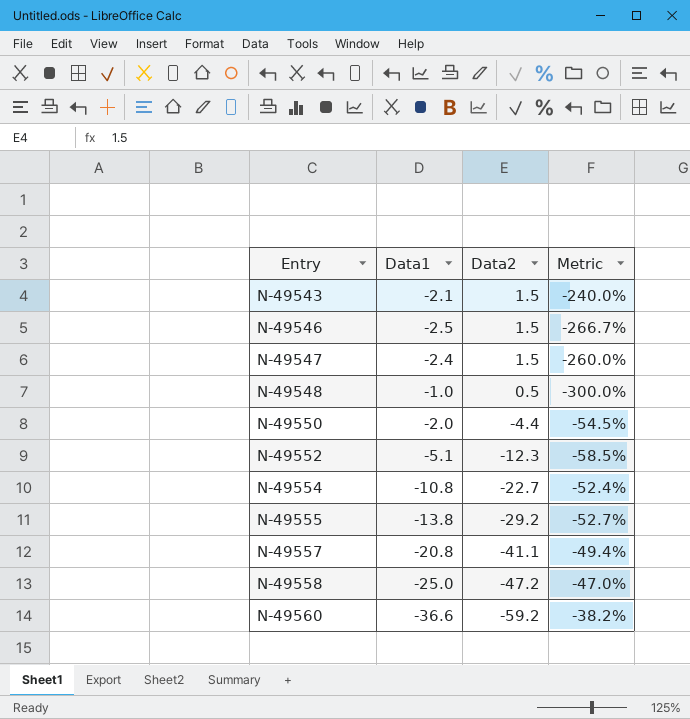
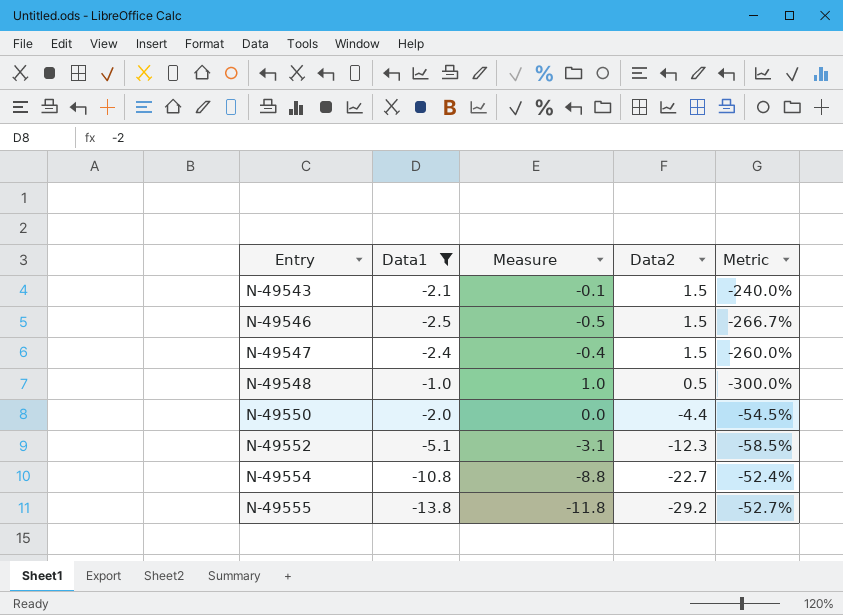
filter: none -> Data1 >= -13.8
column Measure | formula: none -> [Data1] + 2

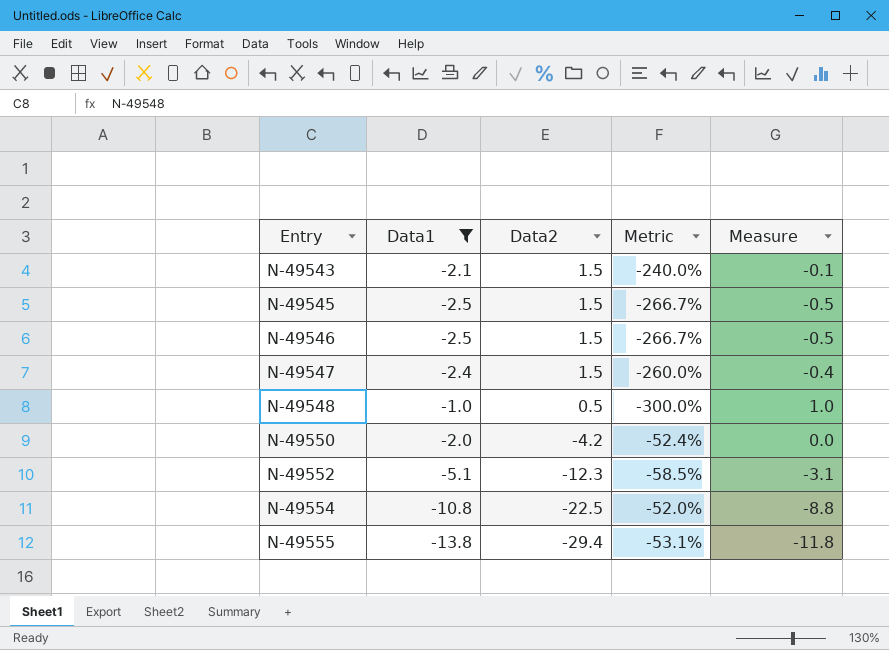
column Measure | position: 3 -> 5
row N-49545: none -> -2.5 | 1.5 | -266.7% | -0.5
N-49550 | Data2: -4.4 -> -4.2
N-49550 | Metric: -54.5% -> -52.4%
N-49554 | Data2: -22.7 -> -22.5
N-49554 | Metric: -52.4% -> -52.0%
N-49555 | Data2: -29.2 -> -29.4
N-49555 | Metric: -52.7% -> -53.1%

